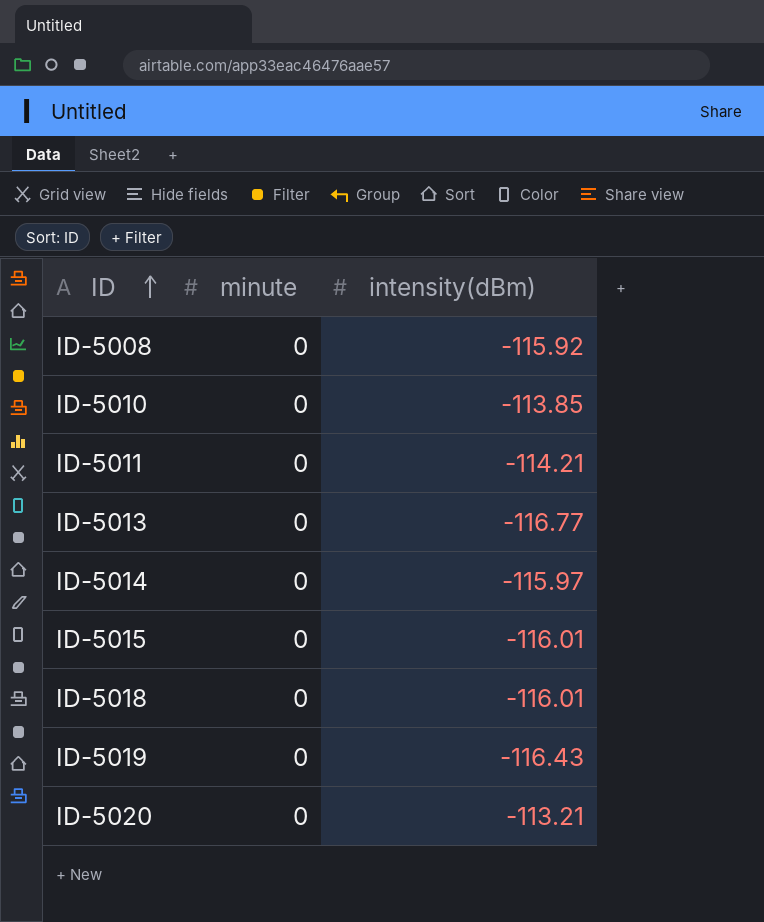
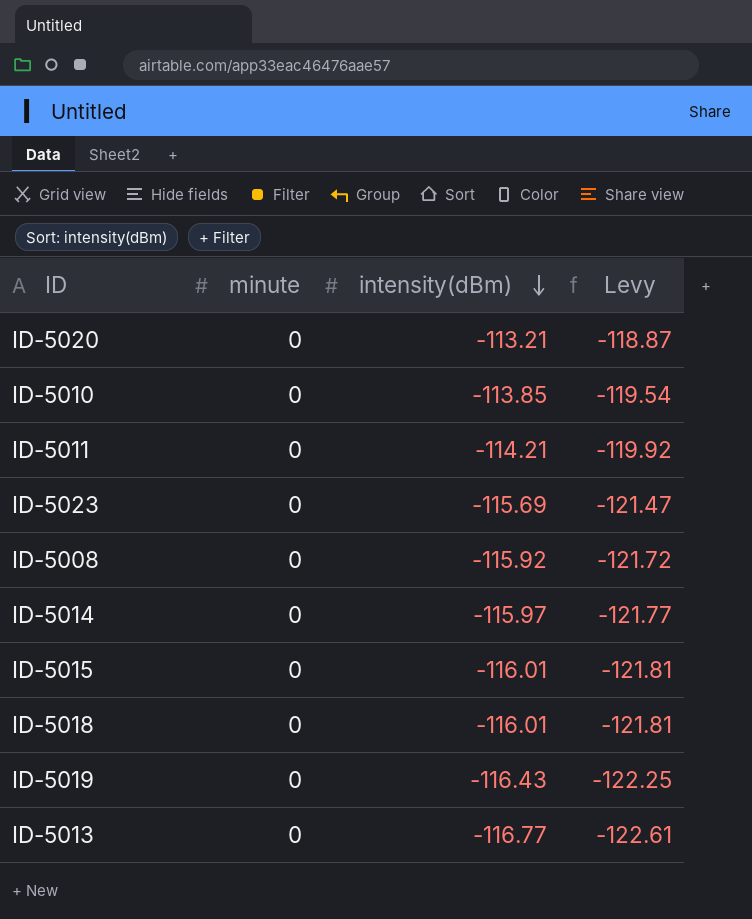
row order: ID ascending -> intensity(dBm) descending
column Levy | formula: none -> [intensity(dBm)] * 1.05
row ID-5023: none -> 0 | -115.69 | -121.47

